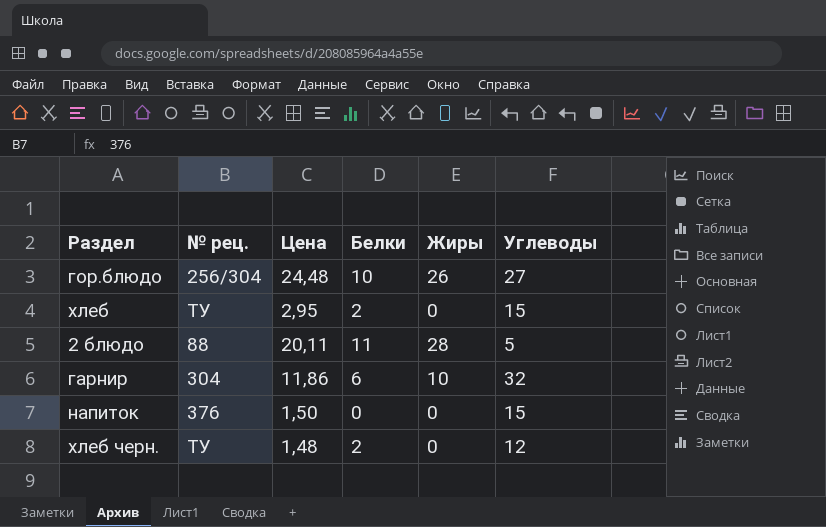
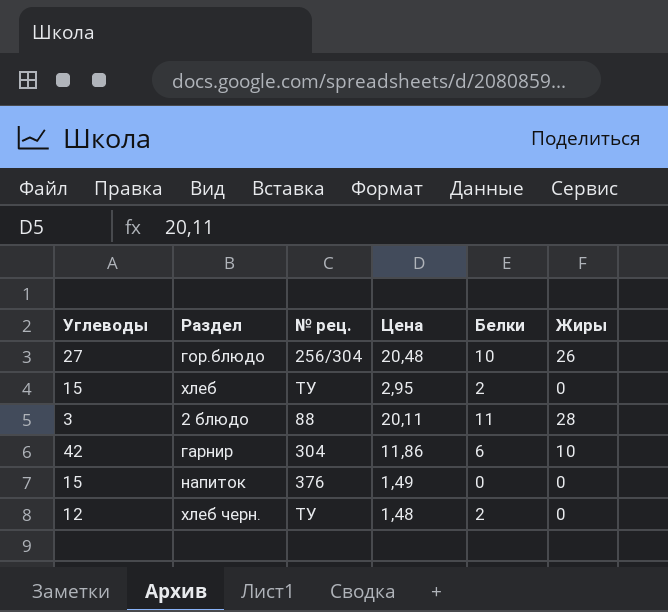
column Углеводы | position: 6 -> 1
гор.блюдо | Цена: 24,48 -> 20,48
2 блюдо | Углеводы: 5 -> 3
гарнир | Углеводы: 32 -> 42
напиток | Цена: 1,50 -> 1,49

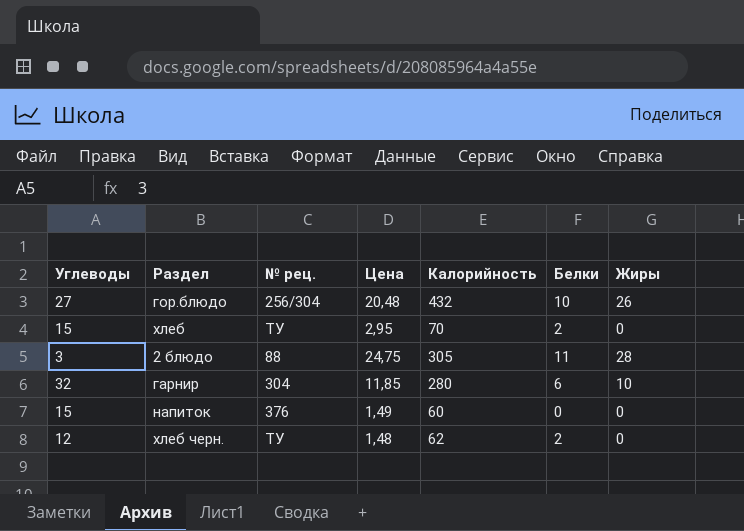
column Калорийность | position: none -> 5
2 блюдо | Цена: 20,11 -> 24,75
гарнир | Углеводы: 42 -> 32
гарнир | Цена: 11,86 -> 11,85

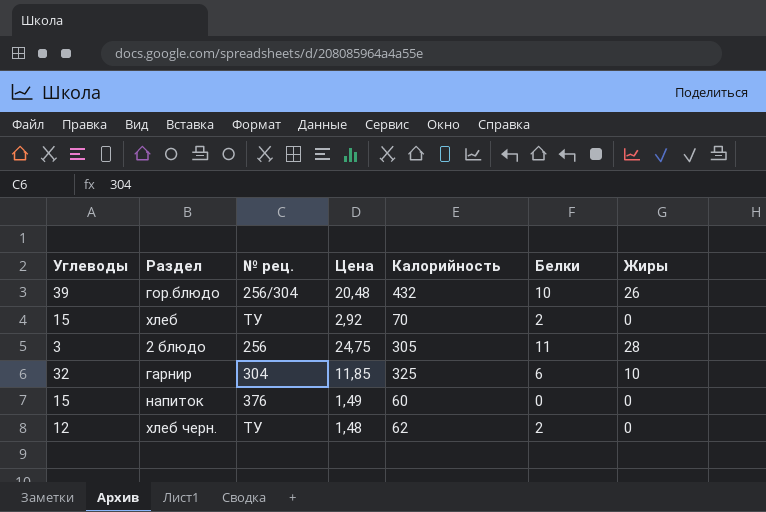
гор.блюдо | Углеводы: 27 -> 39
хлеб | Цена: 2,95 -> 2,92
2 блюдо | № рец.: 88 -> 256
гарнир | Калорийность: 280 -> 325

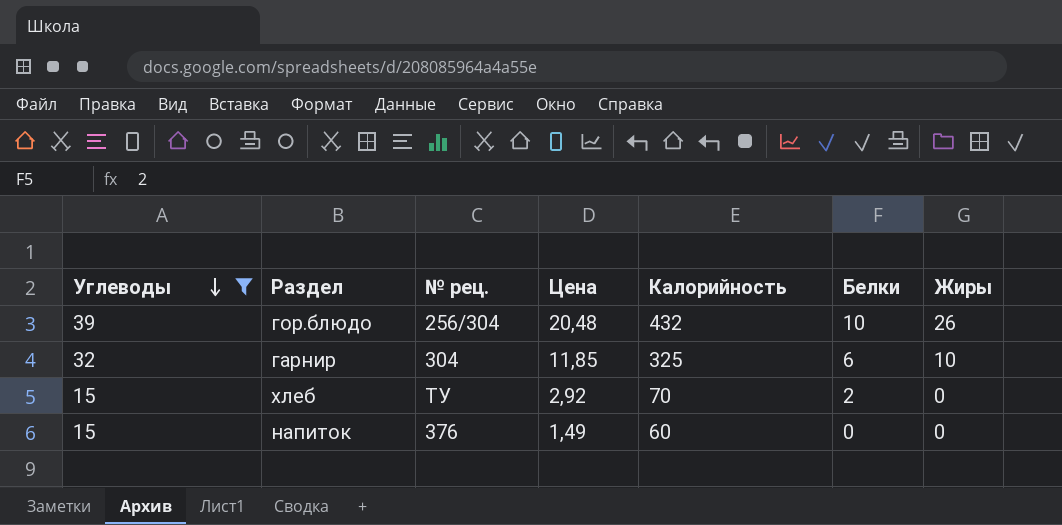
filter: none -> Углеводы >= 15
row order: none -> Углеводы descending

